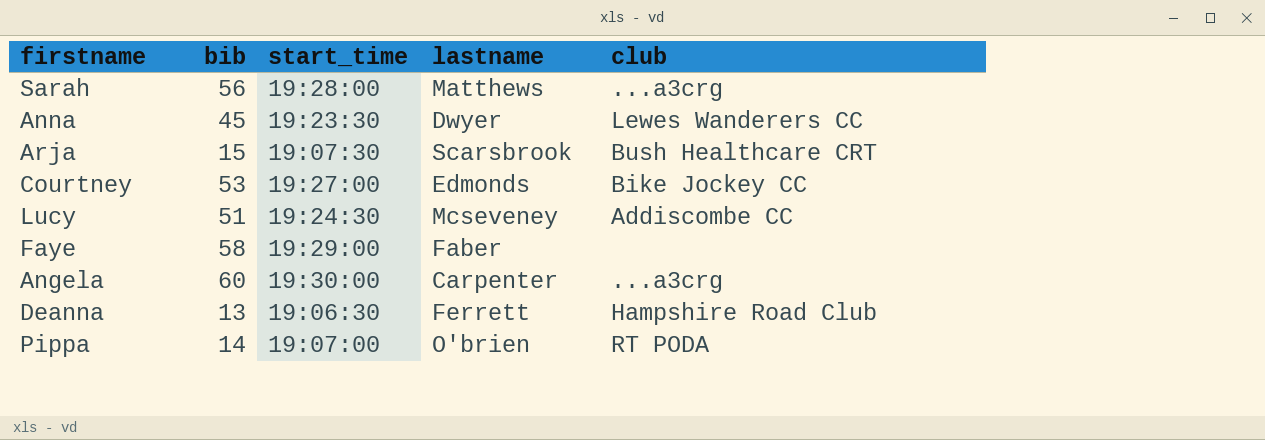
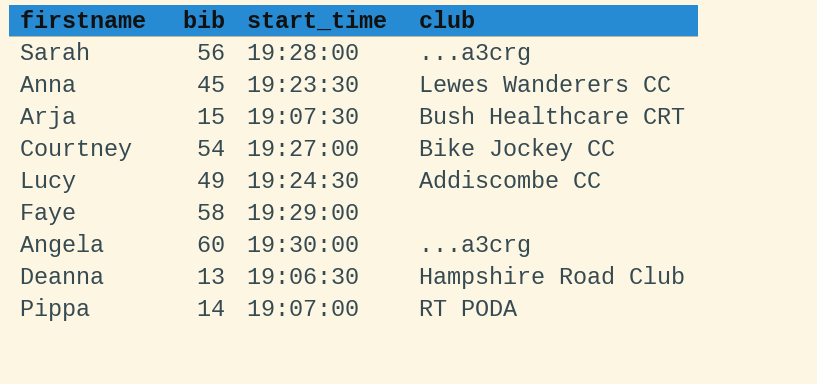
column lastname | position: 4 -> none
Courtney | bib: 53 -> 54
Lucy | bib: 51 -> 49

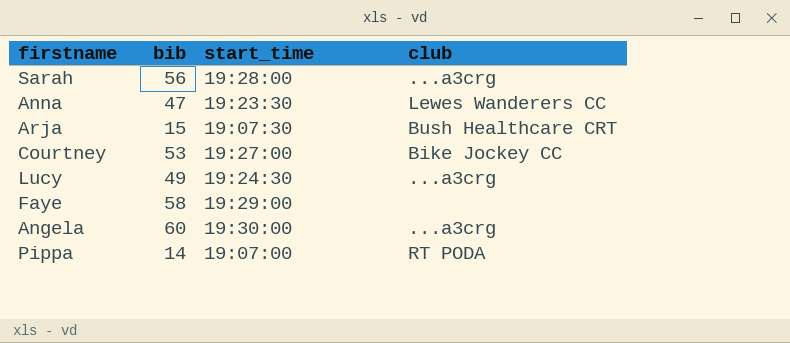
row Deanna: 13 | 19:06:30 | Hampshire Road Club -> none
Anna | bib: 45 -> 47
Courtney | bib: 54 -> 53
Lucy | club: Addiscombe CC -> ...a3crg

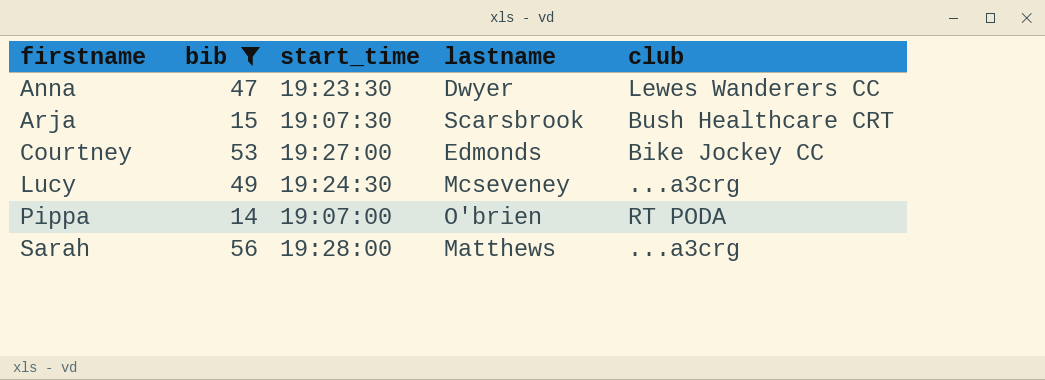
filter: none -> bib <= 56
row order: none -> firstname ascending
column lastname | position: none -> 4

